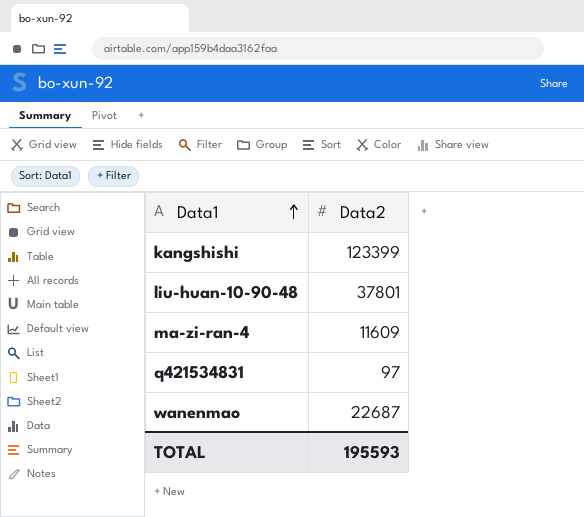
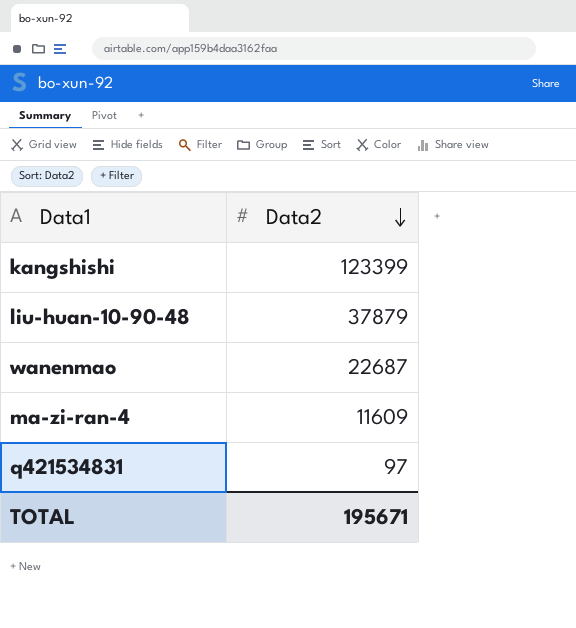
row order: Data1 ascending -> Data2 descending
liu-huan-10-90-48 | Data2: 37801 -> 37879
TOTAL | Data2: 195593 -> 195671

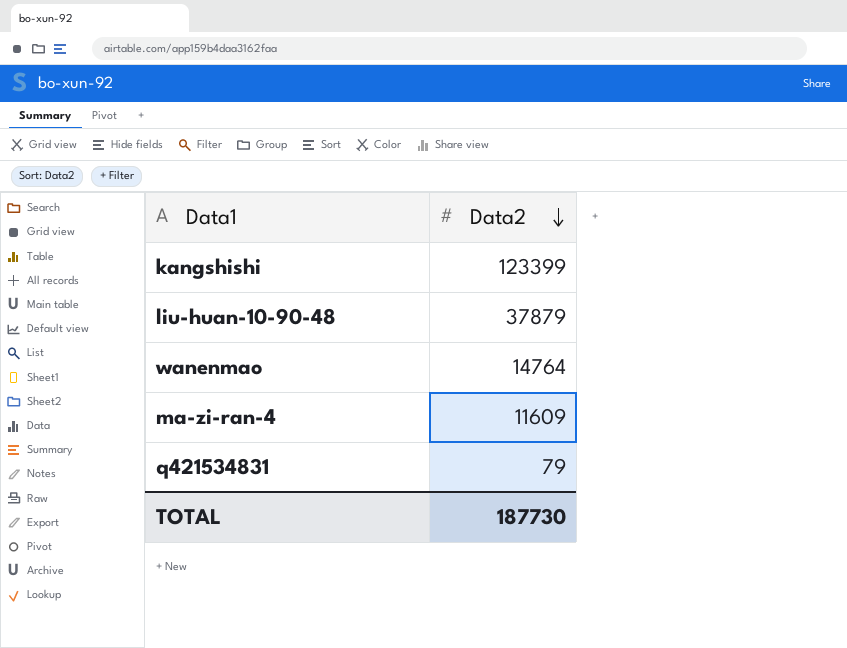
wanenmao | Data2: 22687 -> 14764
q421534831 | Data2: 97 -> 79
TOTAL | Data2: 195671 -> 187730

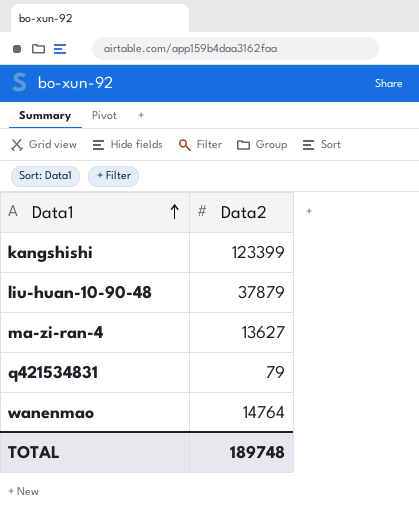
row order: Data2 descending -> Data1 ascending
ma-zi-ran-4 | Data2: 11609 -> 13627
TOTAL | Data2: 187730 -> 189748

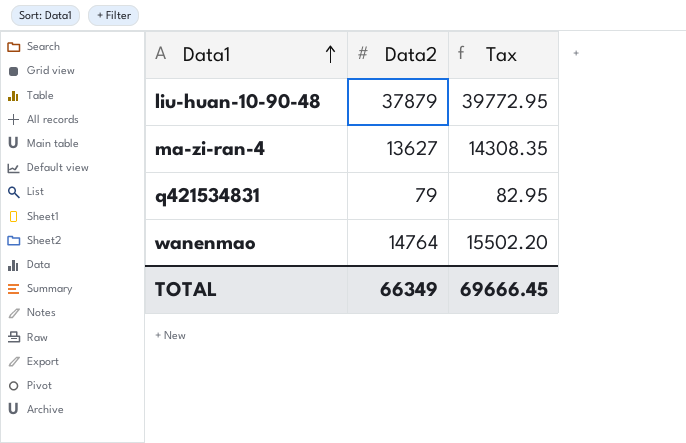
column Tax | formula: none -> [Data2] * 1.05
row kangshishi: 123399 -> none
TOTAL | Data2: 189748 -> 66349

